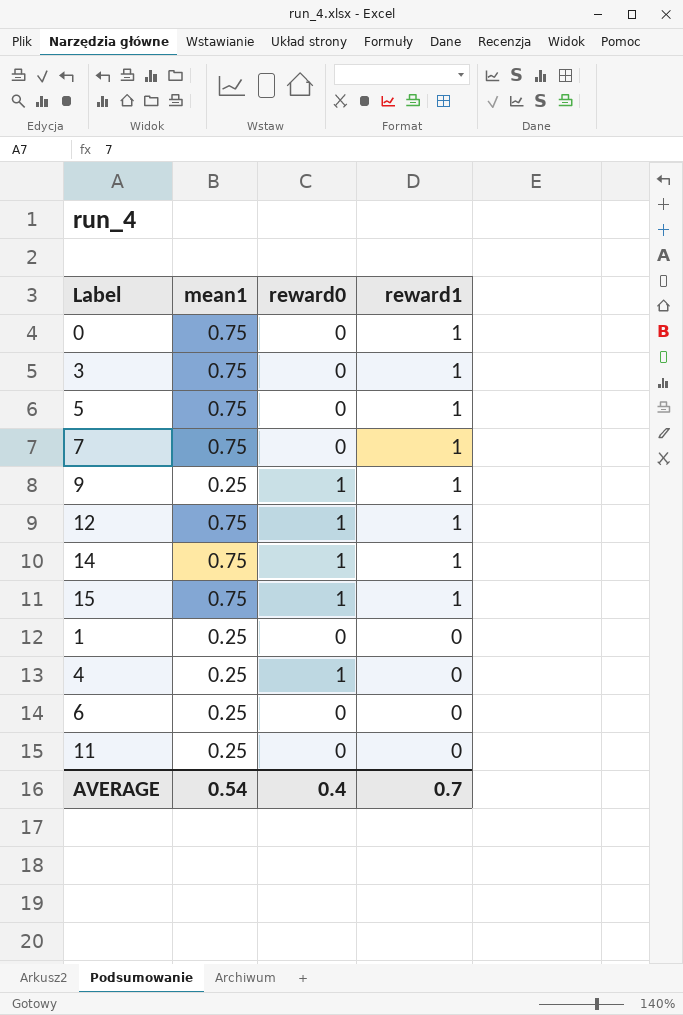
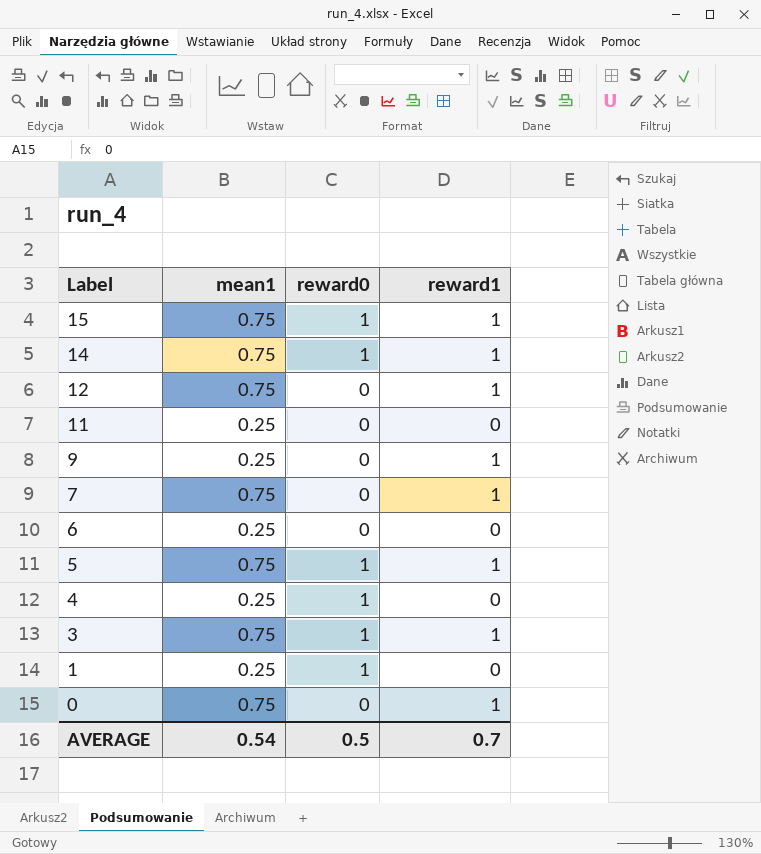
row order: reward1 descending -> Label descending
12 | reward0: 1 -> 0
9 | reward0: 1 -> 0
5 | reward0: 0 -> 1
3 | reward0: 0 -> 1
1 | reward0: 0 -> 1
AVERAGE | reward0: 0.4 -> 0.5

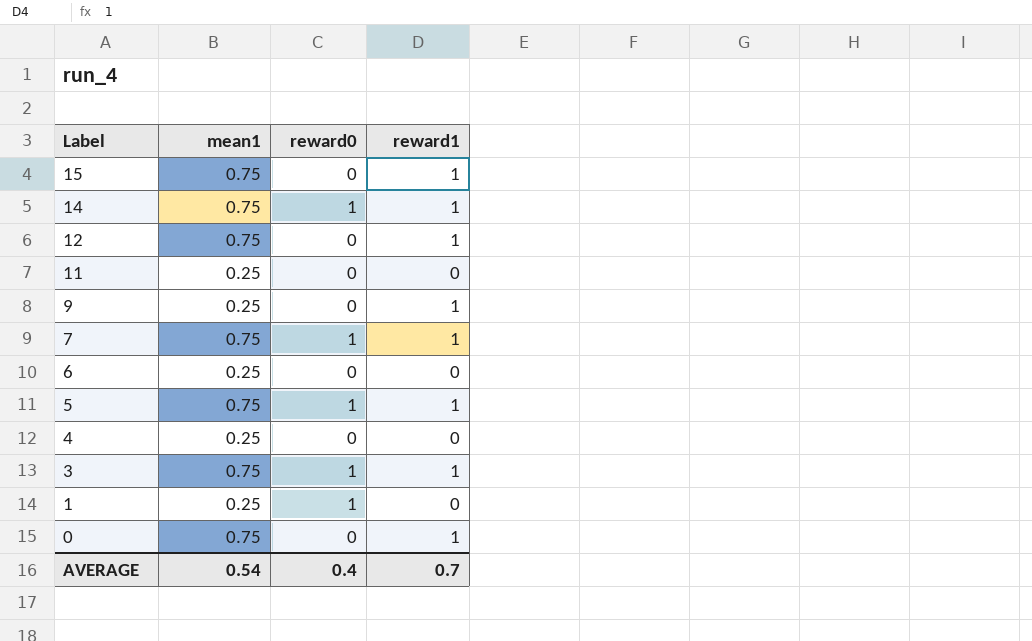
15 | reward0: 1 -> 0
7 | reward0: 0 -> 1
4 | reward0: 1 -> 0
AVERAGE | reward0: 0.5 -> 0.4

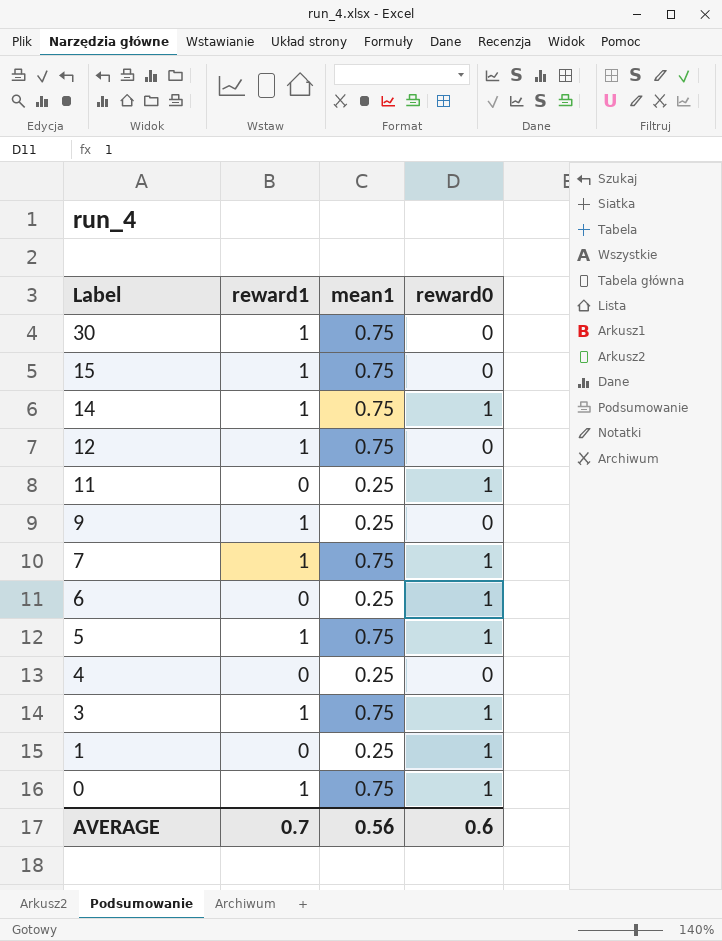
column reward1 | position: 4 -> 2
row 30: none -> 1 | 0.75 | 0
11 | reward0: 0 -> 1
6 | reward0: 0 -> 1
0 | reward0: 0 -> 1
AVERAGE | mean1: 0.54 -> 0.56
AVERAGE | reward0: 0.4 -> 0.6

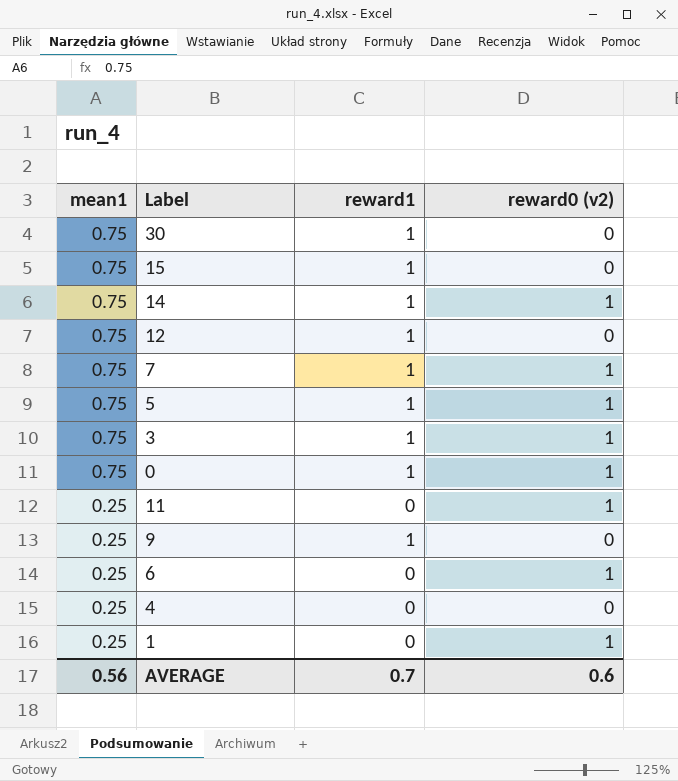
row order: Label descending -> mean1 descending
column mean1 | position: 3 -> 1
column name: reward0 -> reward0 (v2)

